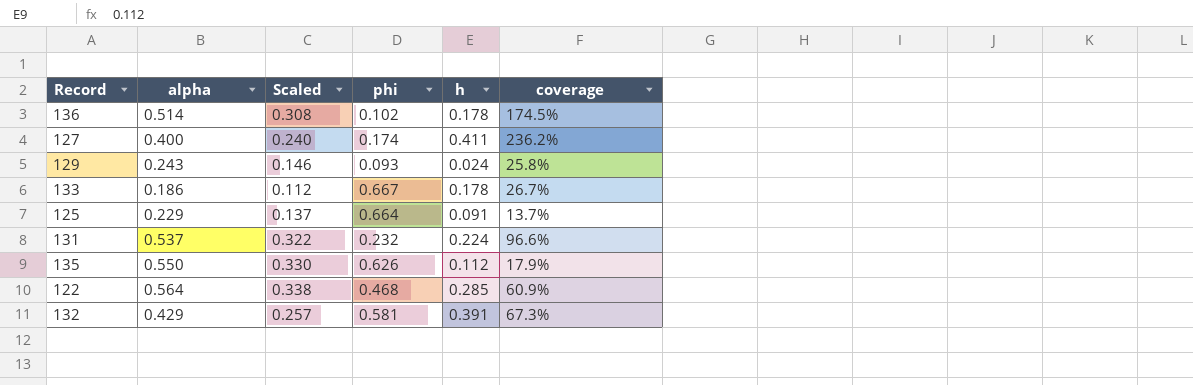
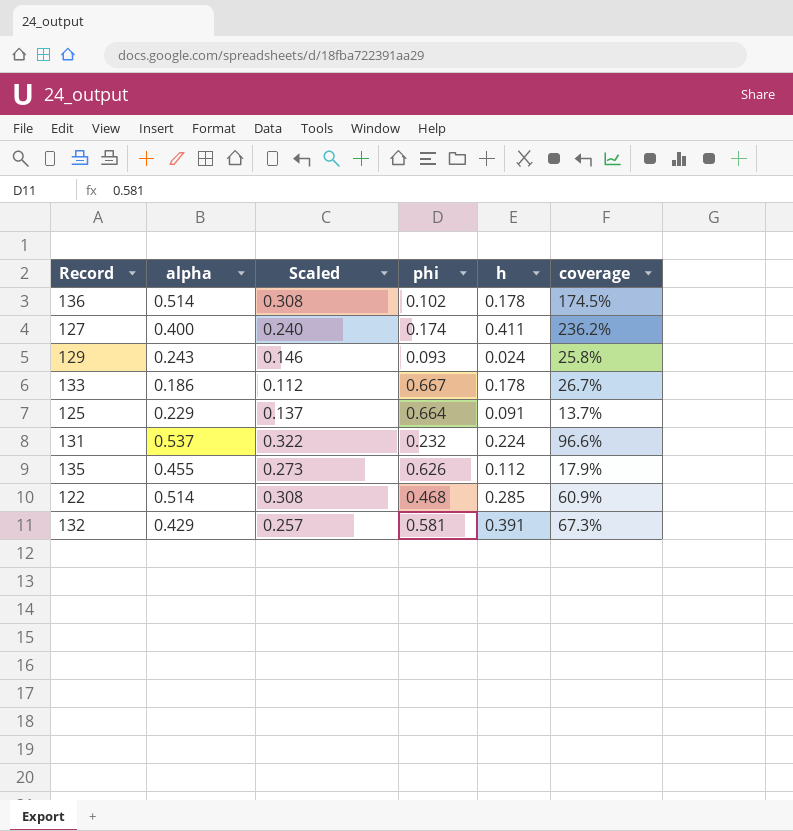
135 | alpha: 0.550 -> 0.455
135 | Scaled: 0.330 -> 0.273
122 | alpha: 0.564 -> 0.514
122 | Scaled: 0.338 -> 0.308

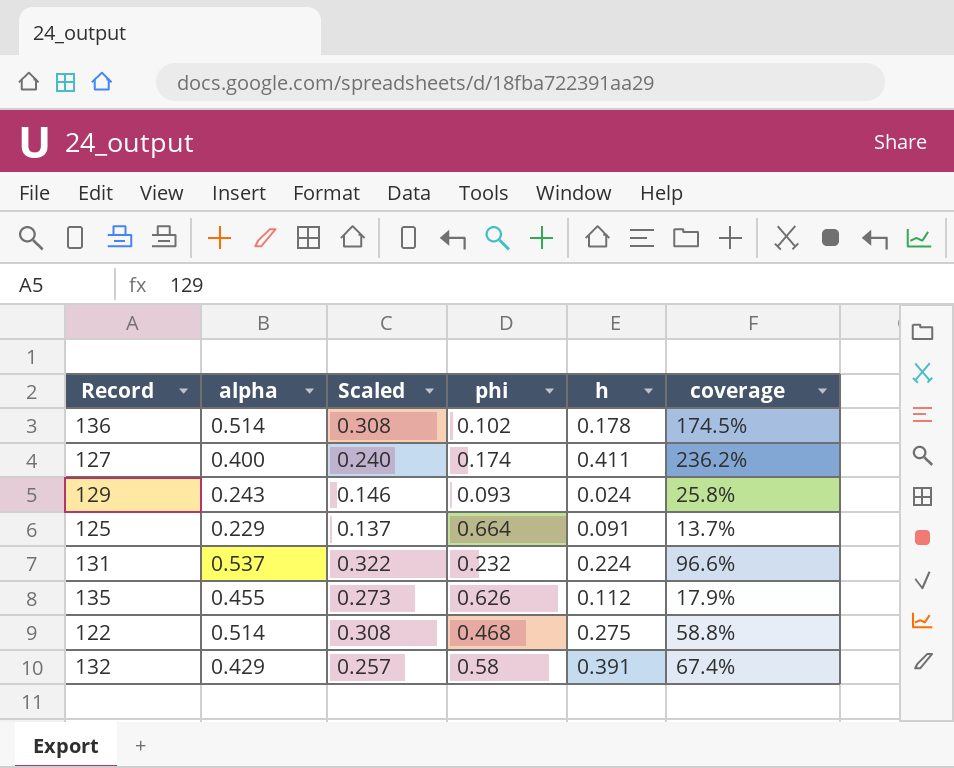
row 133: 0.186 | 0.112 | 0.667 | 0.178 | 26.7% -> none
122 | h: 0.285 -> 0.275
122 | coverage: 60.9% -> 58.8%
132 | phi: 0.581 -> 0.58
132 | coverage: 67.3% -> 67.4%

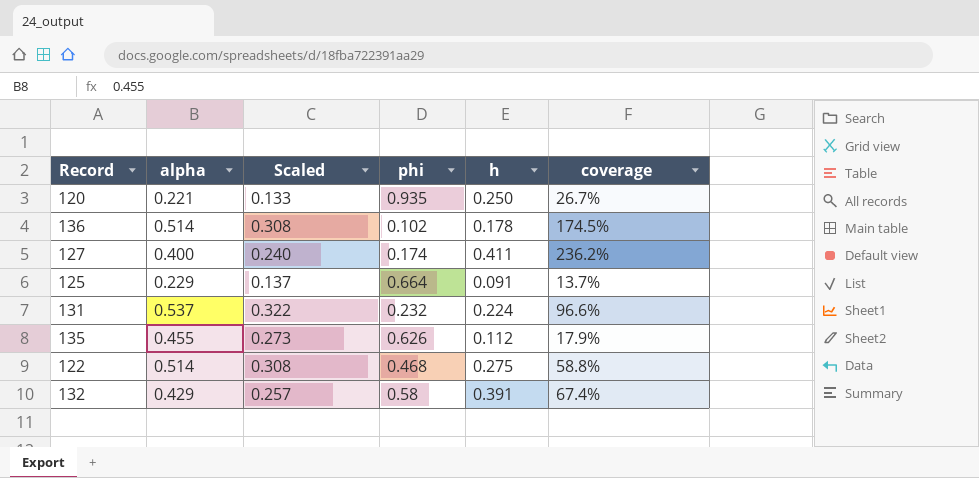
row 129: 0.243 | 0.146 | 0.093 | 0.024 | 25.8% -> none
row 120: none -> 0.221 | 0.133 | 0.935 | 0.250 | 26.7%

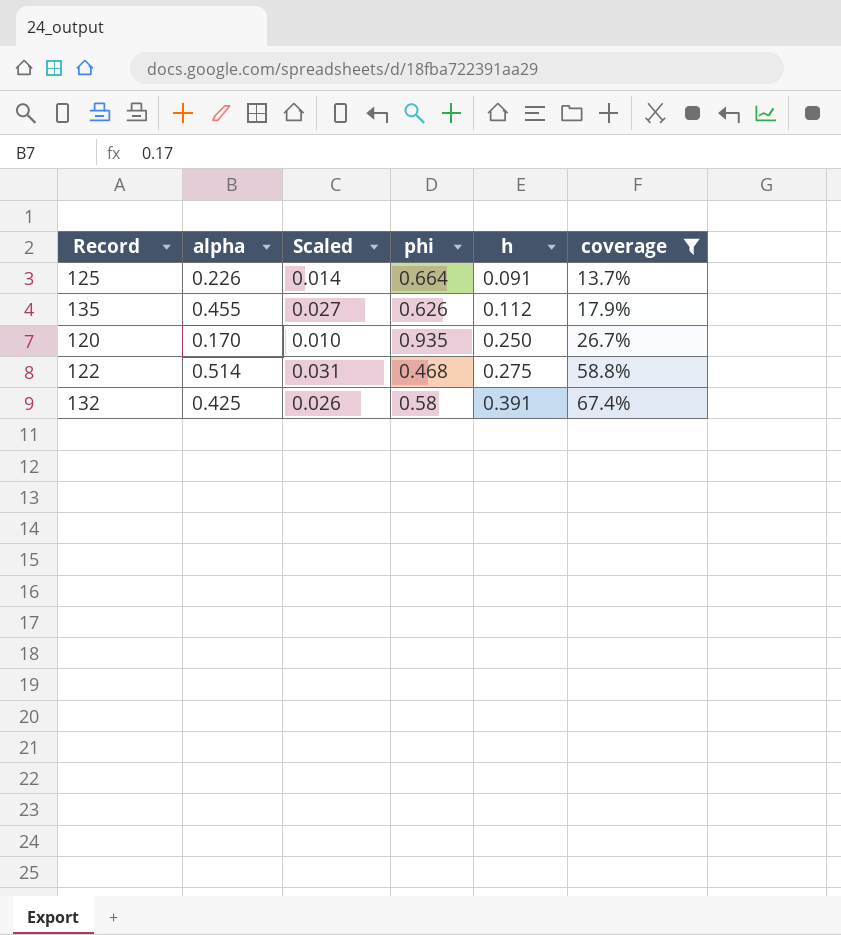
filter: none -> coverage <= 67.4%
row order: none -> h ascending
column Scaled | formula: [alpha] * 0.6 -> [alpha] * 0.06
125 | alpha: 0.229 -> 0.226
120 | alpha: 0.221 -> 0.170
132 | alpha: 0.429 -> 0.425

